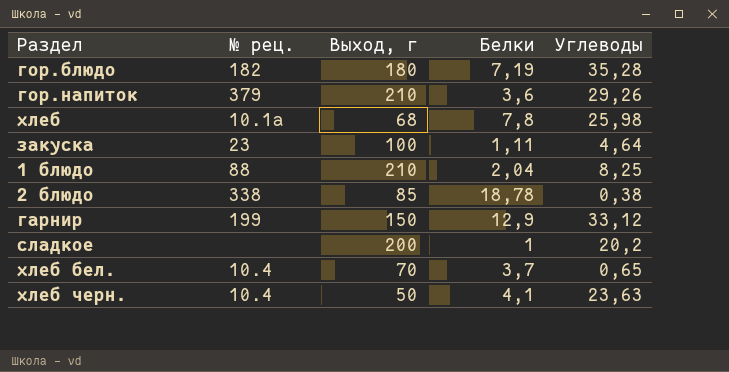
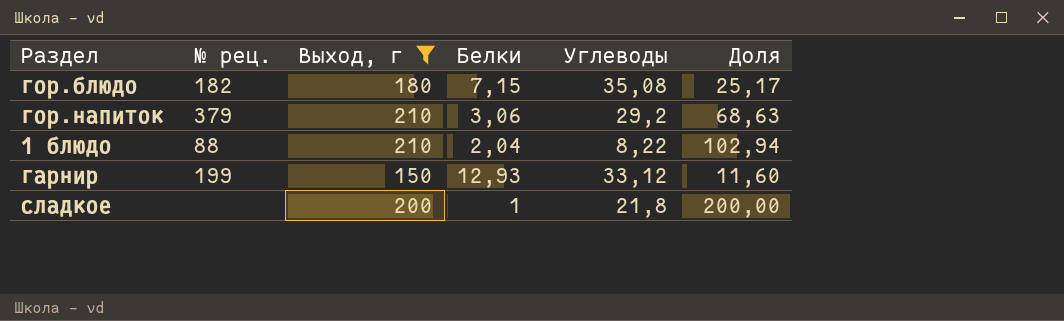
filter: none -> Выход, г >= 150
column Доля | formula: none -> [Выход, г] / [Белки]
гор.блюдо | Белки: 7,19 -> 7,15
гор.блюдо | Углеводы: 35,28 -> 35,08
гор.напиток | Белки: 3,6 -> 3,06
гор.напиток | Углеводы: 29,26 -> 29,2
1 блюдо | Углеводы: 8,25 -> 8,22
гарнир | Белки: 12,9 -> 12,93
сладкое | Углеводы: 20,2 -> 21,8

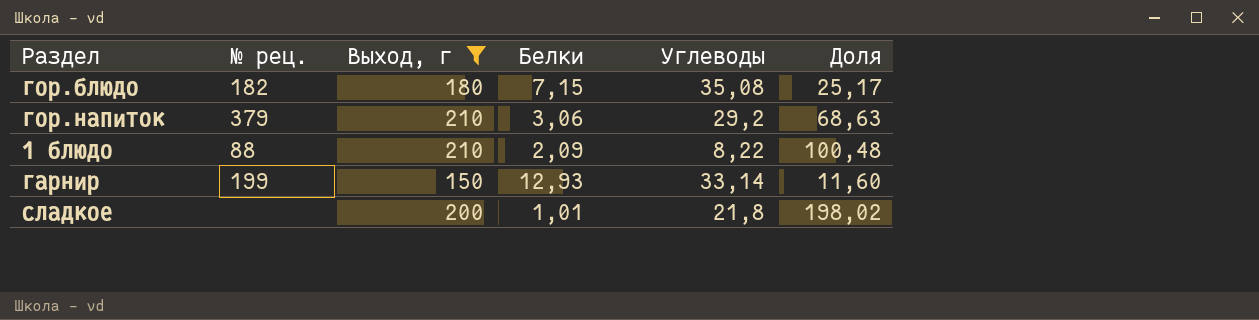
1 блюдо | Белки: 2,04 -> 2,09
1 блюдо | Доля: 102,94 -> 100,48
гарнир | Углеводы: 33,12 -> 33,14
сладкое | Белки: 1 -> 1,01
сладкое | Доля: 200,00 -> 198,02

